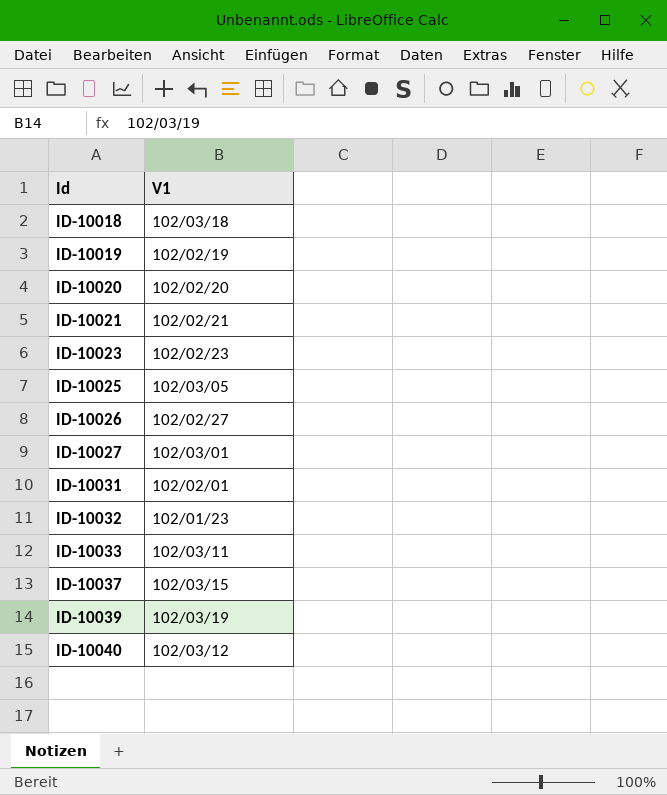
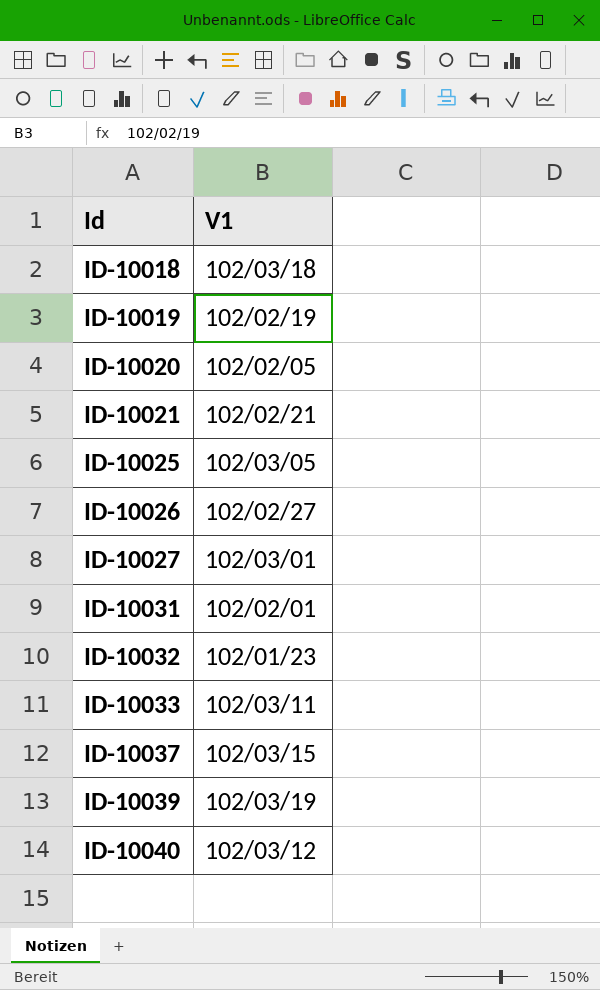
row ID-10023: 102/02/23 -> none
ID-10020 | V1: 102/02/20 -> 102/02/05

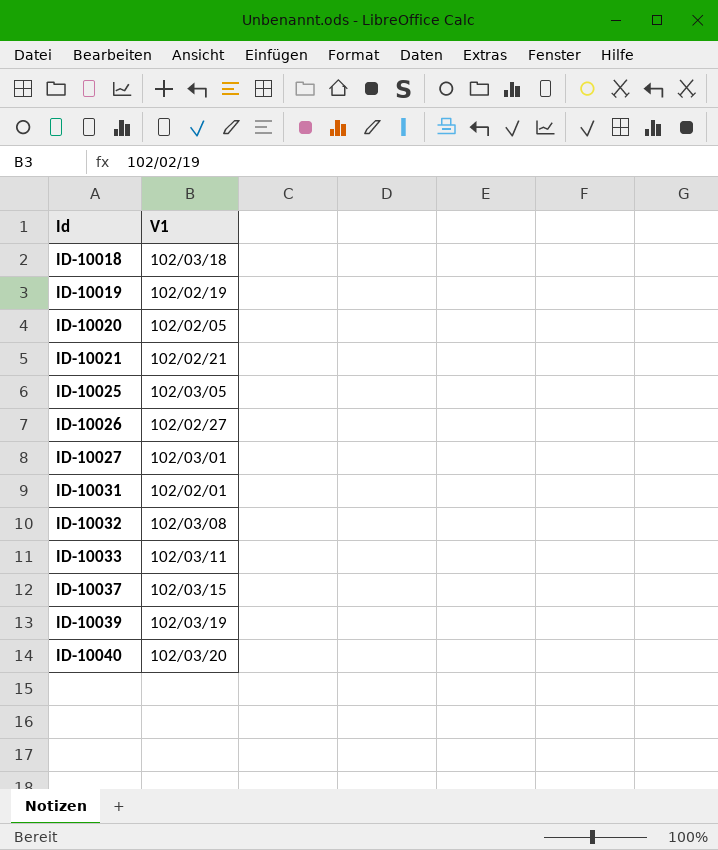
ID-10032 | V1: 102/01/23 -> 102/03/08
ID-10040 | V1: 102/03/12 -> 102/03/20

